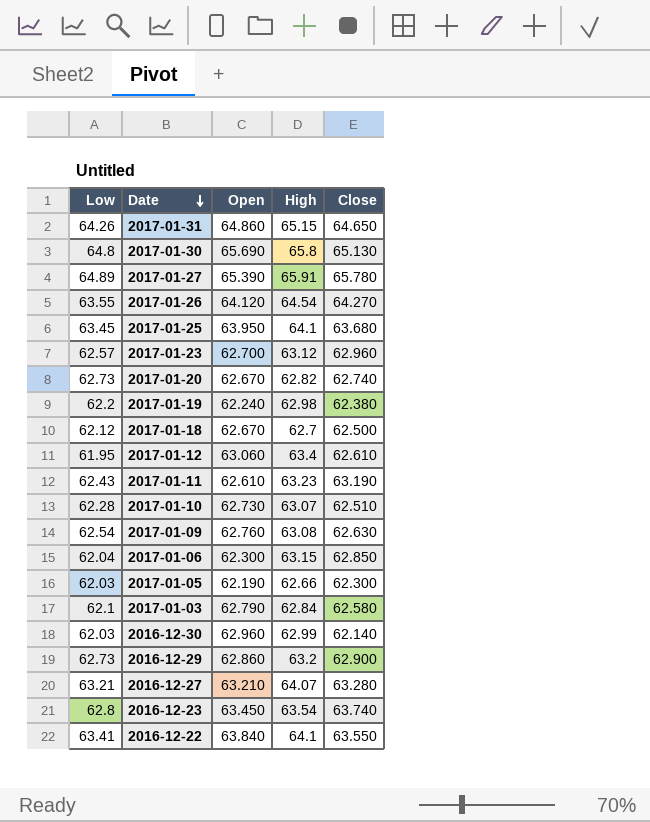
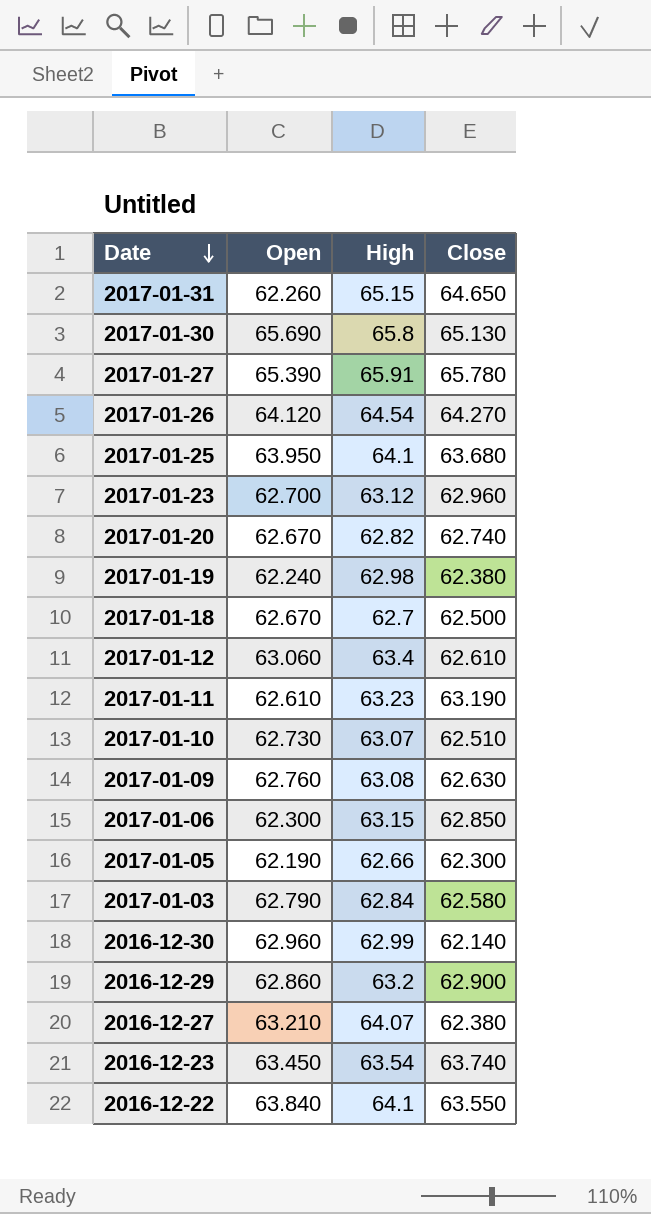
column Low | position: 1 -> none
2017-01-31 | Open: 64.860 -> 62.260
2016-12-27 | Close: 63.280 -> 62.380

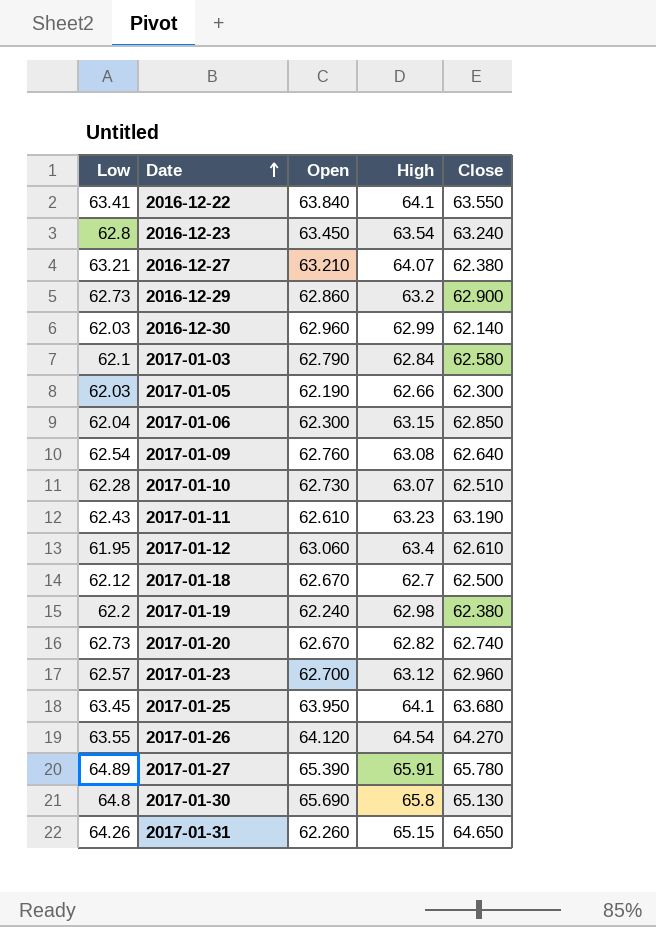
row order: Date descending -> Date ascending
column Low | position: none -> 1
2016-12-23 | Close: 63.740 -> 63.240
2017-01-09 | Close: 62.630 -> 62.640

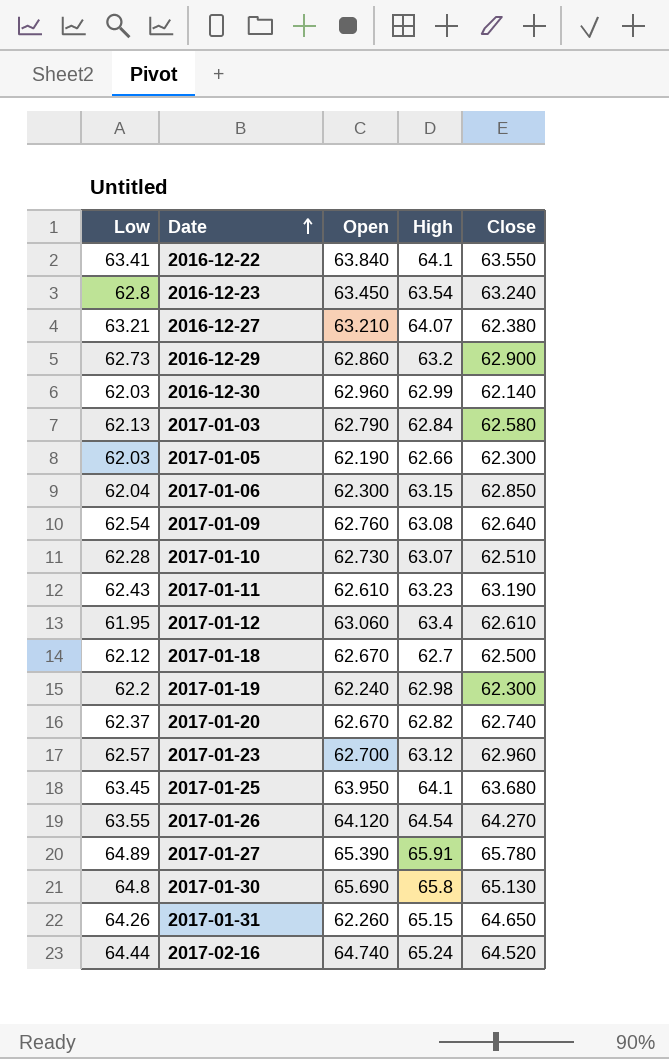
2017-01-03 | Low: 62.1 -> 62.13
2017-01-19 | Close: 62.380 -> 62.300
2017-01-20 | Low: 62.73 -> 62.37
row 2017-02-16: none -> 64.44 | 64.740 | 65.24 | 64.520

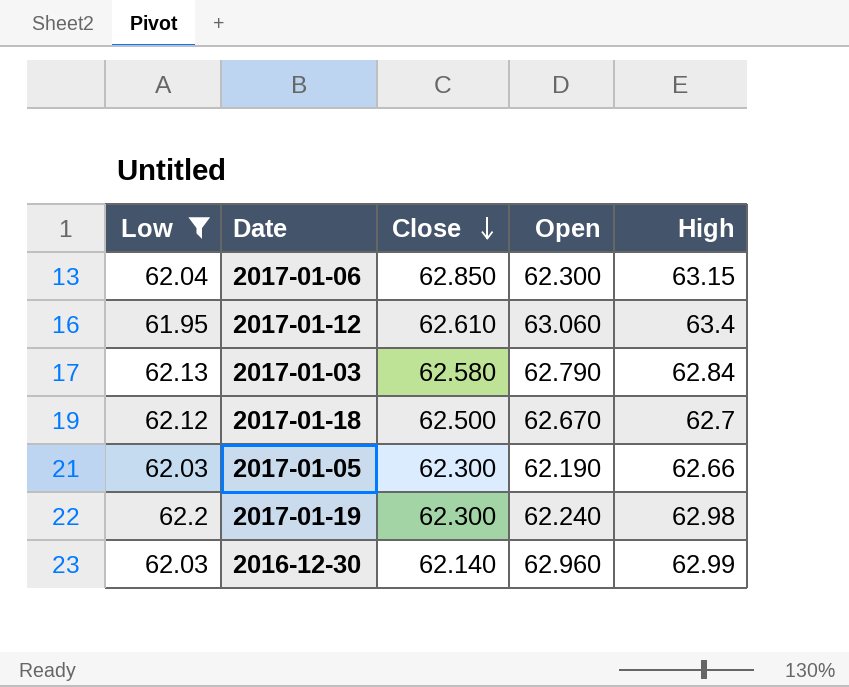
filter: none -> Low <= 62.2
row order: Date ascending -> Close descending
column Close | position: 5 -> 3

